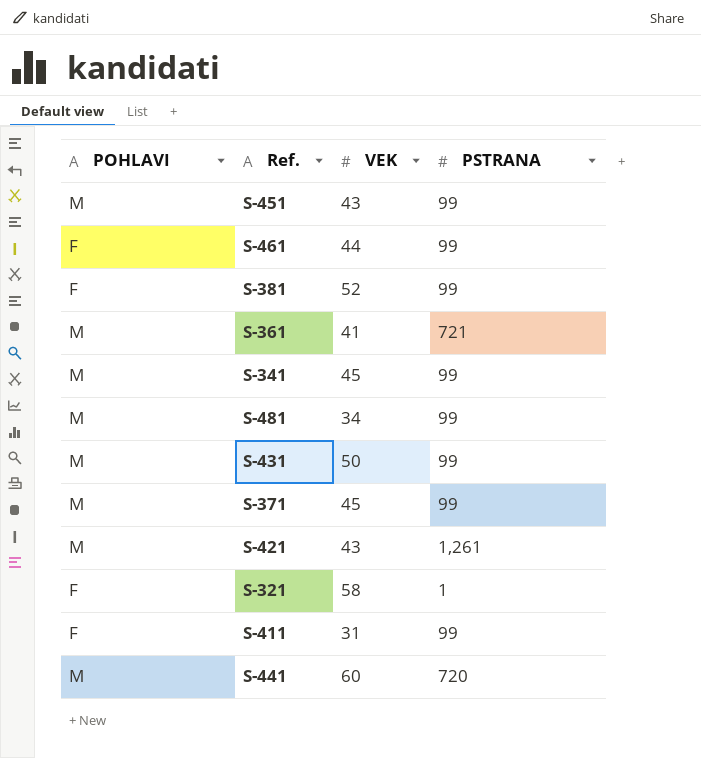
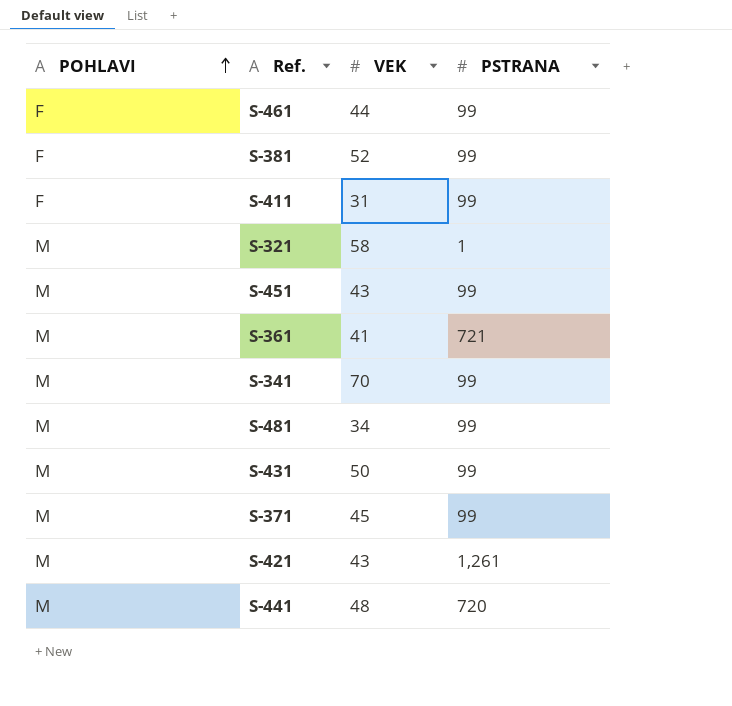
row order: none -> POHLAVI ascending
S-321 | POHLAVI: F -> M
S-341 | VEK: 45 -> 70
S-441 | VEK: 60 -> 48

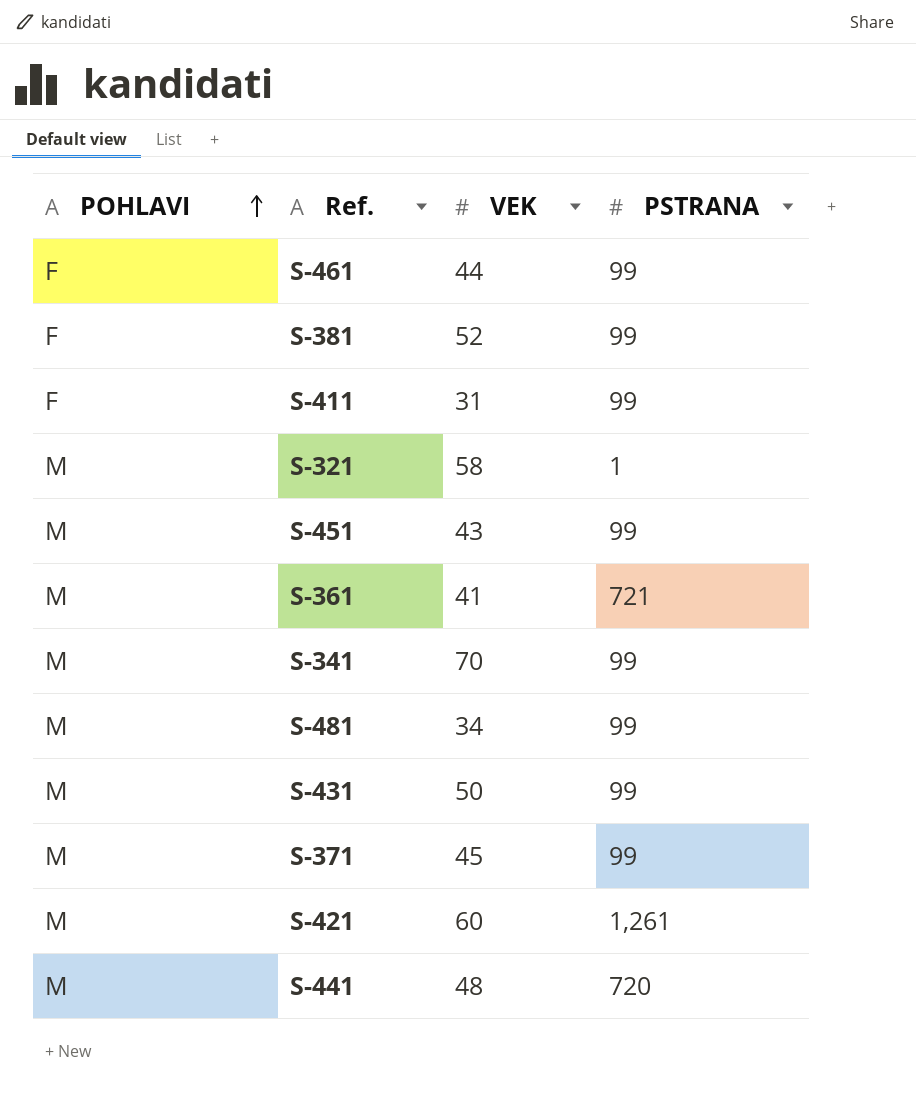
S-421 | VEK: 43 -> 60

